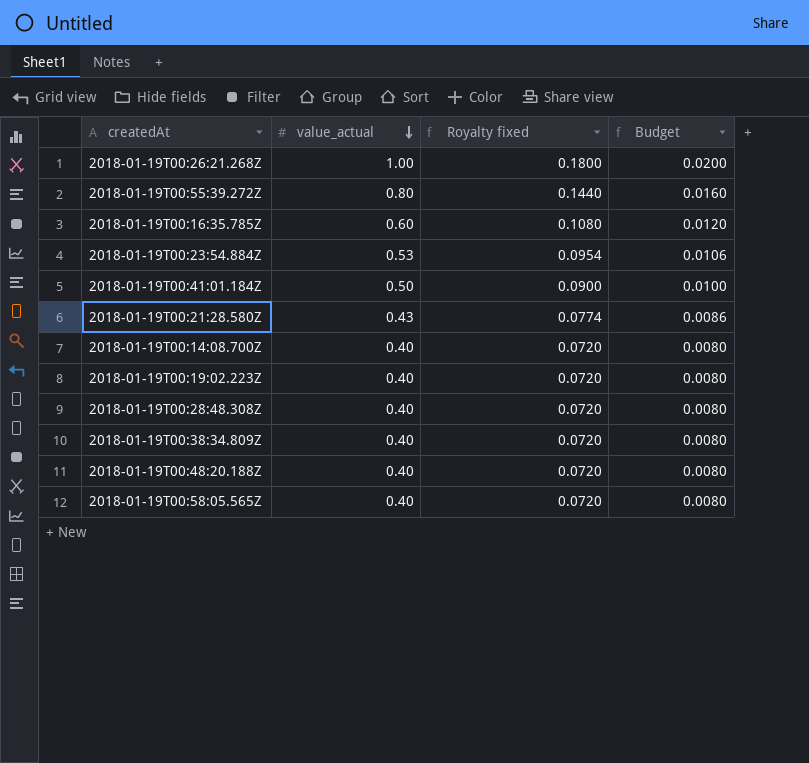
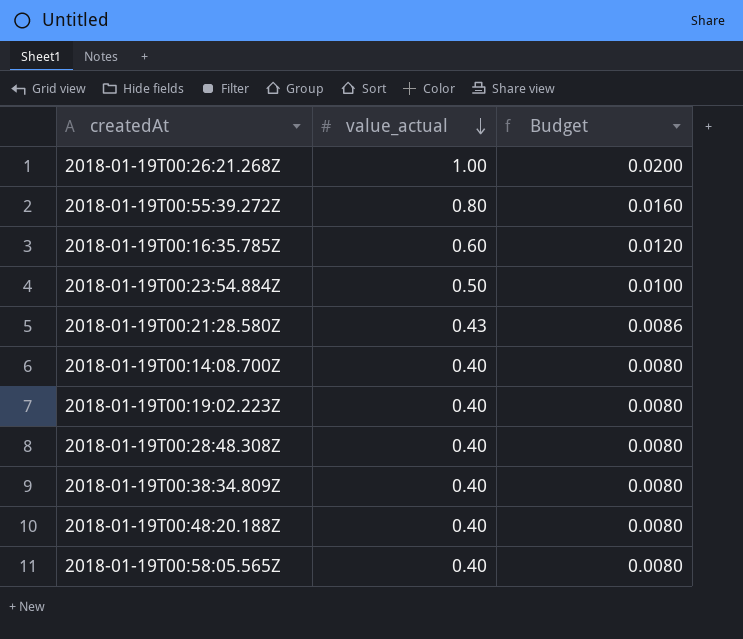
column Royalty fixed | formula: [value_actual] * 0.18 -> none
row 2018-01-19T00:41:01.184Z: 0.50 | 0.0900 | 0.0100 -> none
2018-01-19T00:23:54.884Z | value_actual: 0.53 -> 0.50
2018-01-19T00:23:54.884Z | Budget: 0.0106 -> 0.0100

